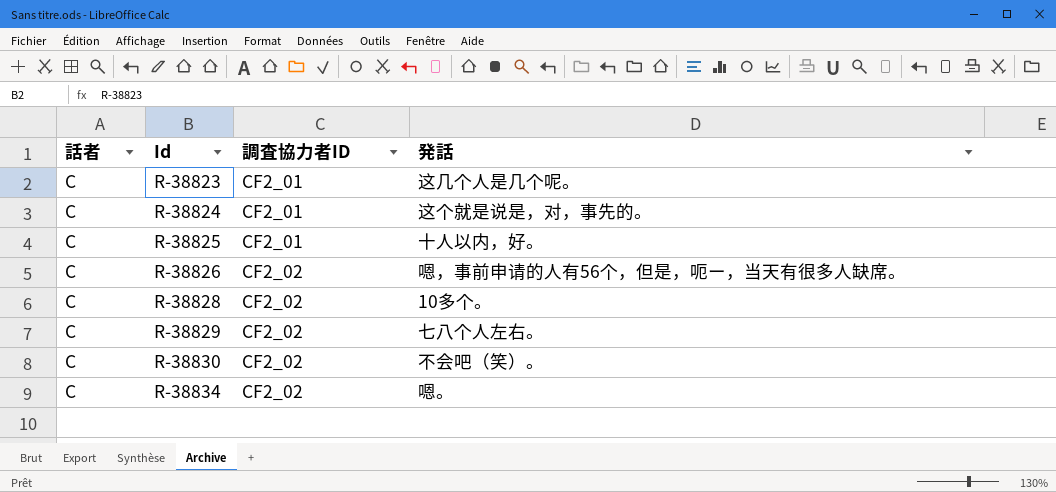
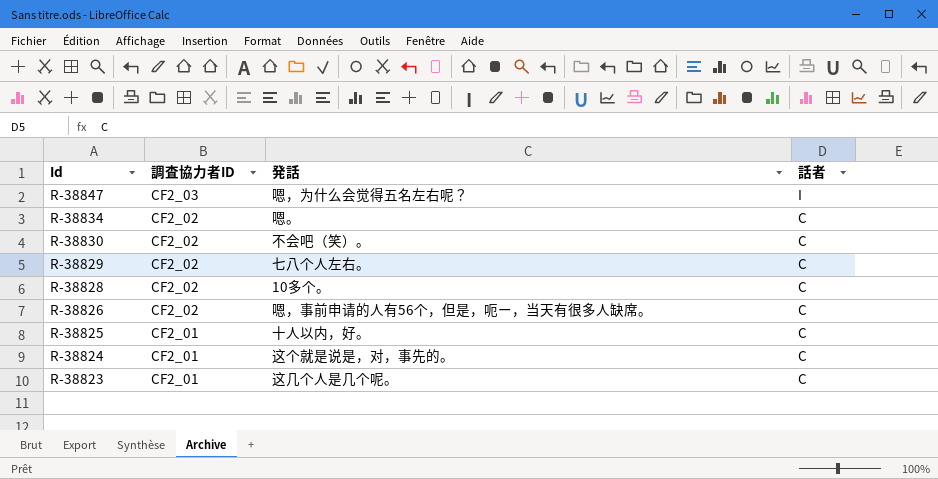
row order: Id ascending -> Id descending
column 話者 | position: 1 -> 4
row R-38847: none -> CF2_03 | 嗯，为什么会觉得五名左右呢？ | I

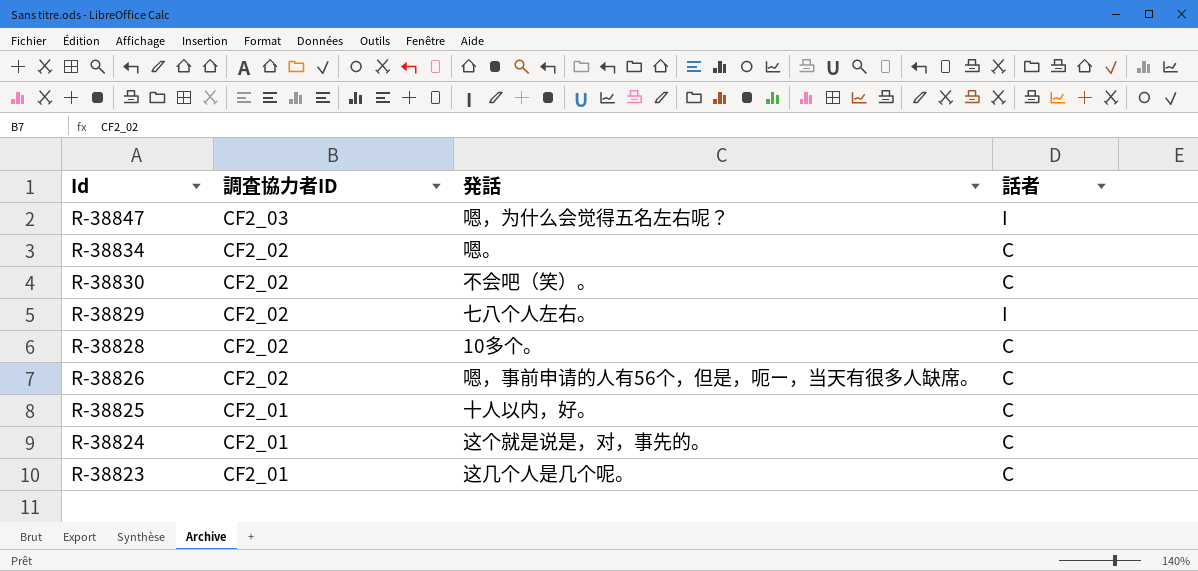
R-38829 | 話者: C -> I

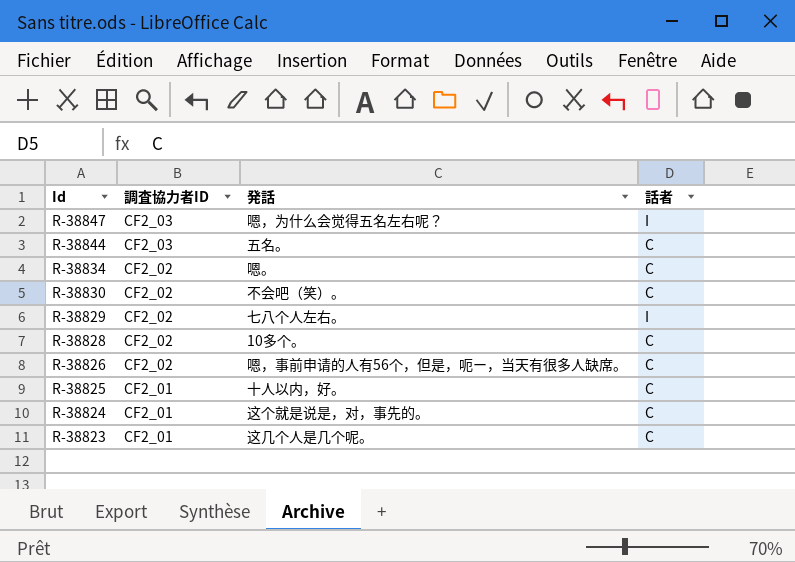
row R-38844: none -> CF2_03 | 五名。 | C

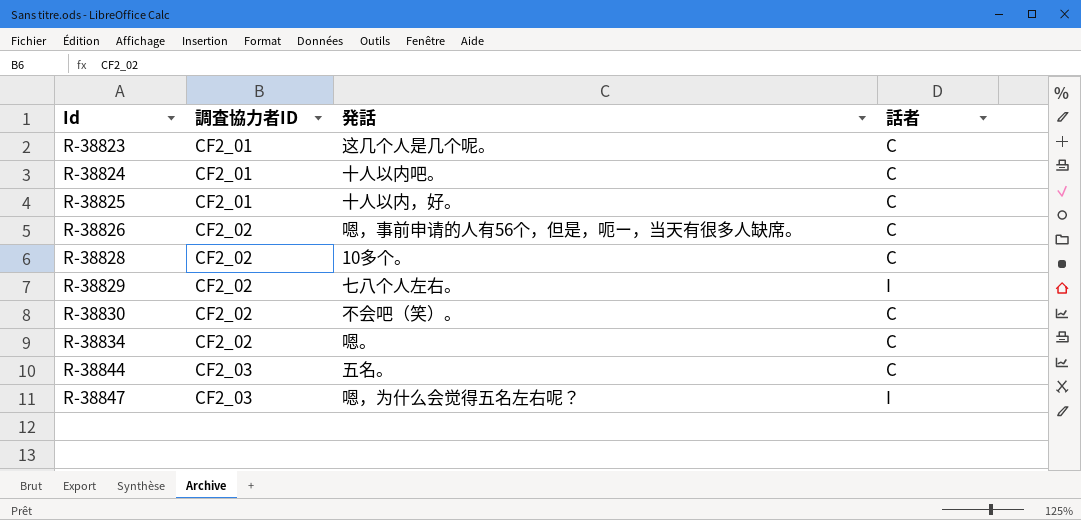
row order: Id descending -> Id ascending
R-38824 | 発話: 这个就是说是，对，事先的。 -> 十人以内吧。

